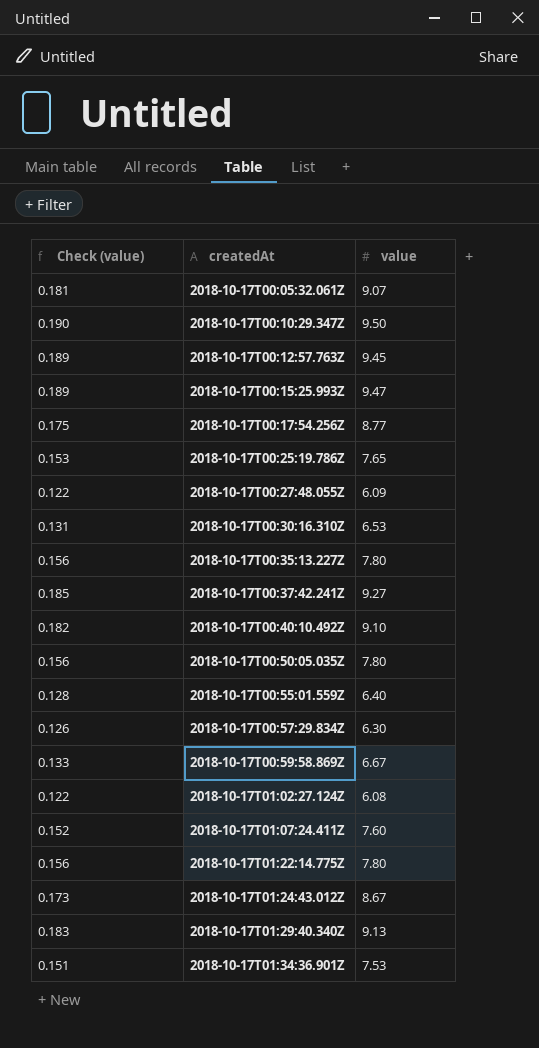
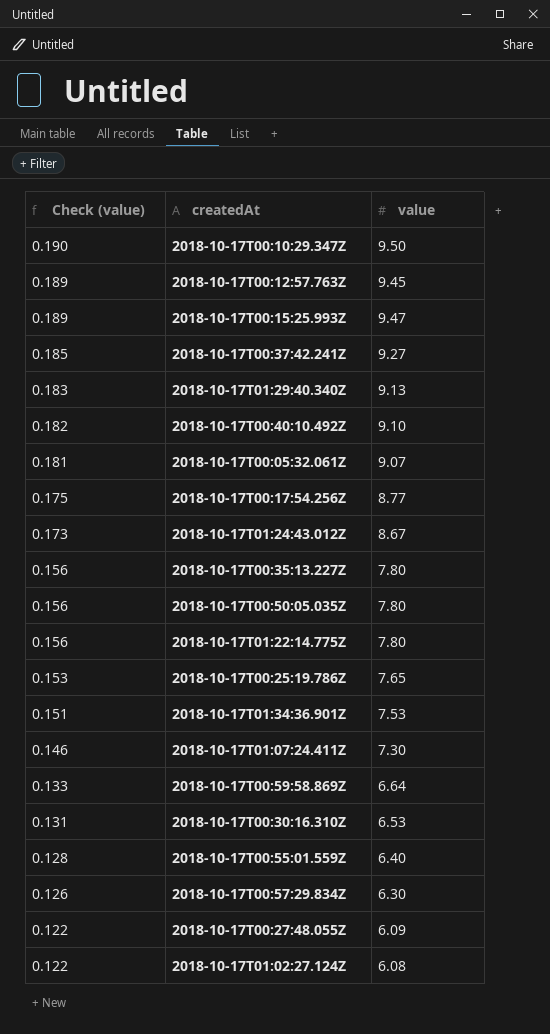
row order: createdAt ascending -> Check (value) descending
2018-10-17T01:07:24.411Z | Check (value): 0.152 -> 0.146
2018-10-17T01:07:24.411Z | value: 7.60 -> 7.30
2018-10-17T00:59:58.869Z | value: 6.67 -> 6.64

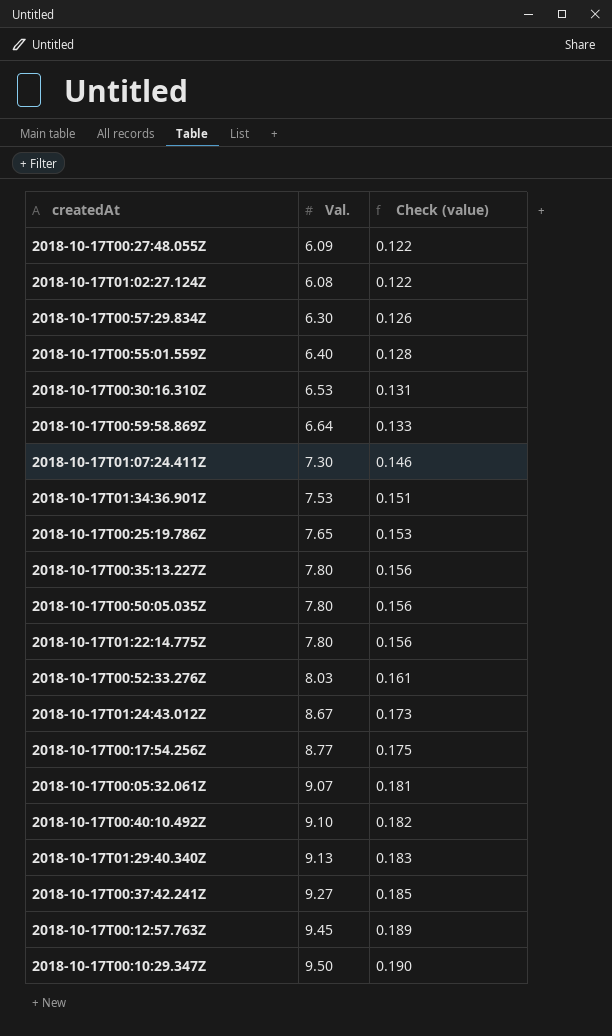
row order: Check (value) descending -> Check (value) ascending
column name: value -> Val.
column Check (value) | position: 1 -> 3
row 2018-10-17T00:15:25.993Z: 0.189 | 9.47 -> none
row 2018-10-17T00:52:33.276Z: none -> 8.03 | 0.161

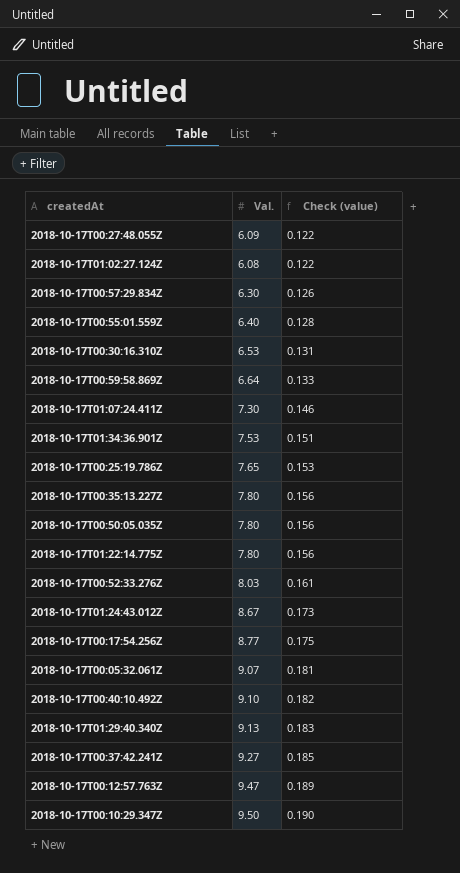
2018-10-17T00:12:57.763Z | Val.: 9.45 -> 9.47

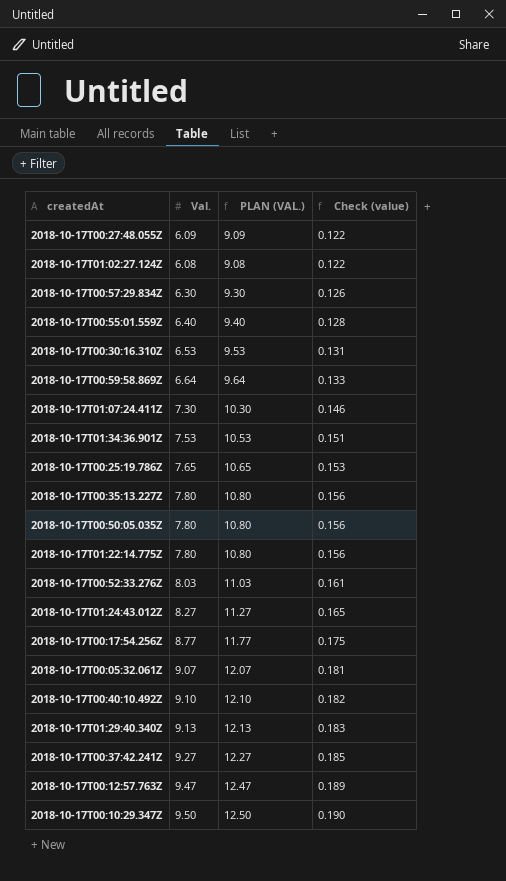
column PLAN (VAL.) | formula: none -> [Val.] + 3
2018-10-17T01:24:43.012Z | Val.: 8.67 -> 8.27
2018-10-17T01:24:43.012Z | Check (value): 0.173 -> 0.165

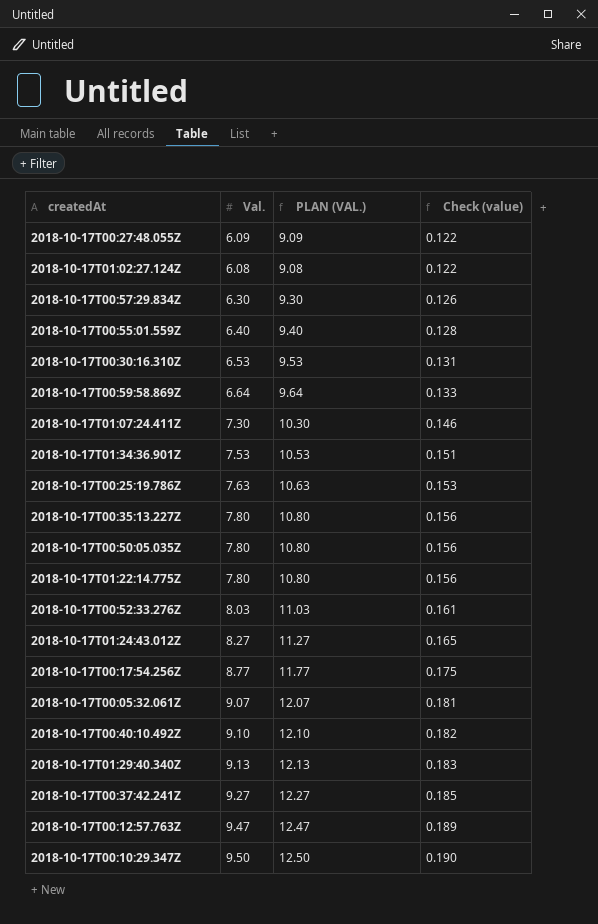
2018-10-17T00:25:19.786Z | Val.: 7.65 -> 7.63
2018-10-17T00:25:19.786Z | PLAN (VAL.): 10.65 -> 10.63

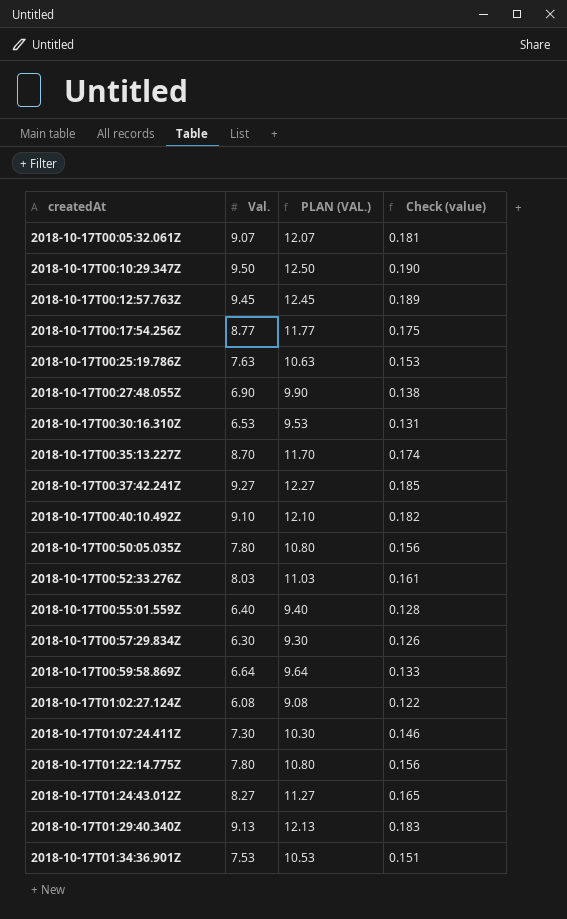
row order: Check (value) ascending -> createdAt ascending
2018-10-17T00:12:57.763Z | Val.: 9.47 -> 9.45
2018-10-17T00:12:57.763Z | PLAN (VAL.): 12.47 -> 12.45
2018-10-17T00:27:48.055Z | Val.: 6.09 -> 6.90
2018-10-17T00:27:48.055Z | PLAN (VAL.): 9.09 -> 9.90
2018-10-17T00:27:48.055Z | Check (value): 0.122 -> 0.138
2018-10-17T00:35:13.227Z | Val.: 7.80 -> 8.70
2018-10-17T00:35:13.227Z | PLAN (VAL.): 10.80 -> 11.70
2018-10-17T00:35:13.227Z | Check (value): 0.156 -> 0.174

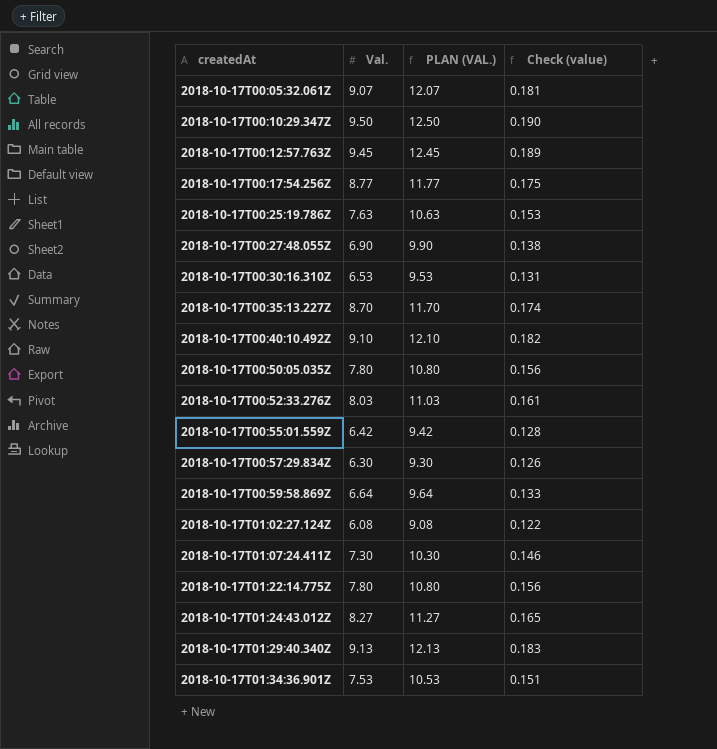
row 2018-10-17T00:37:42.241Z: 9.27 | 12.27 | 0.185 -> none
2018-10-17T00:55:01.559Z | Val.: 6.40 -> 6.42
2018-10-17T00:55:01.559Z | PLAN (VAL.): 9.40 -> 9.42

